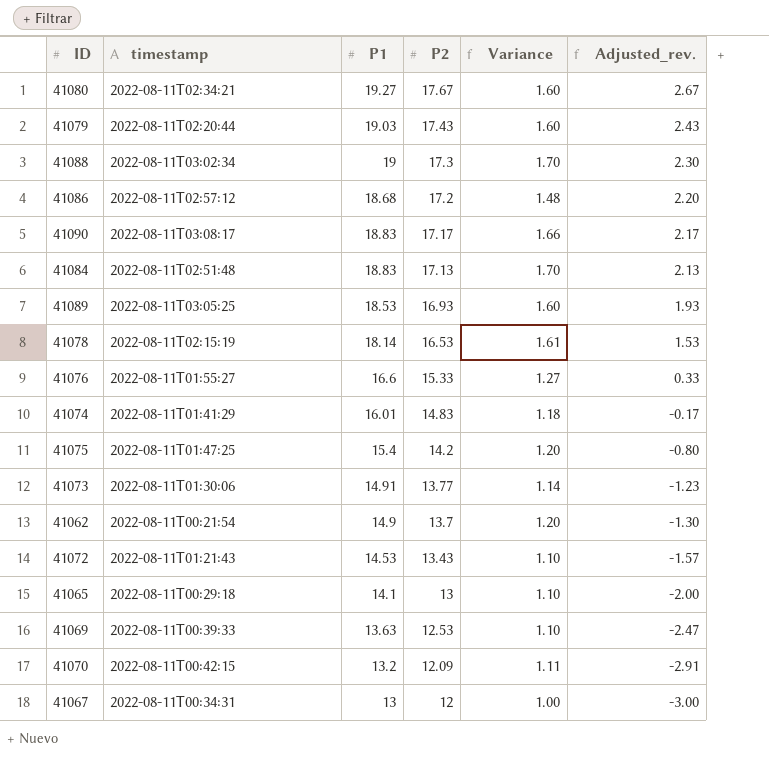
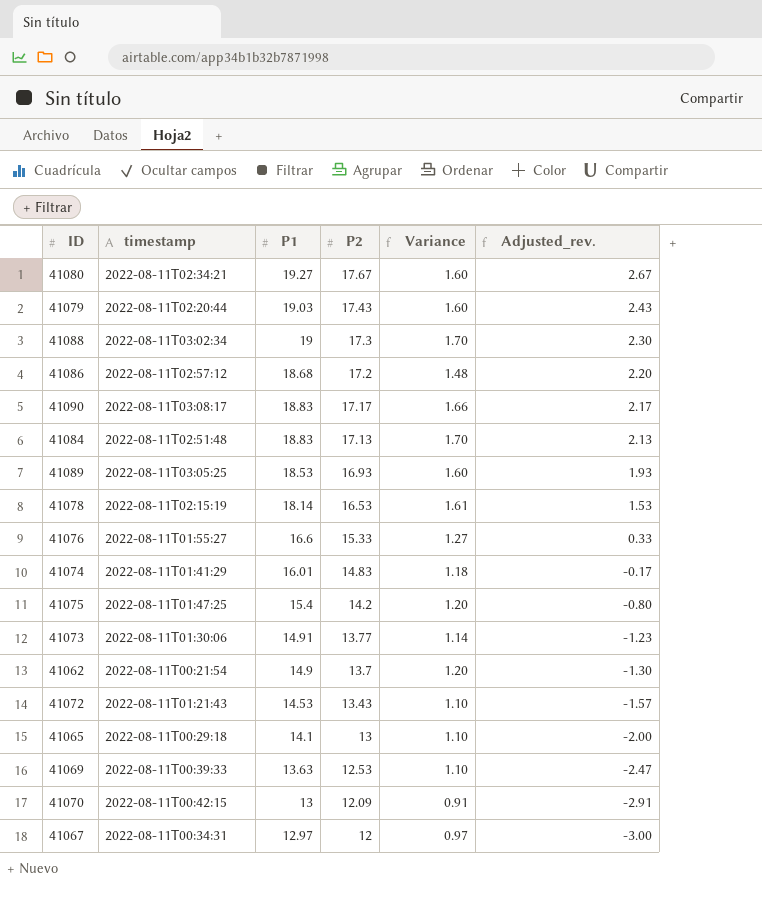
41070 | P1: 13.2 -> 13
41070 | Variance: 1.11 -> 0.91
41067 | P1: 13 -> 12.97
41067 | Variance: 1.00 -> 0.97

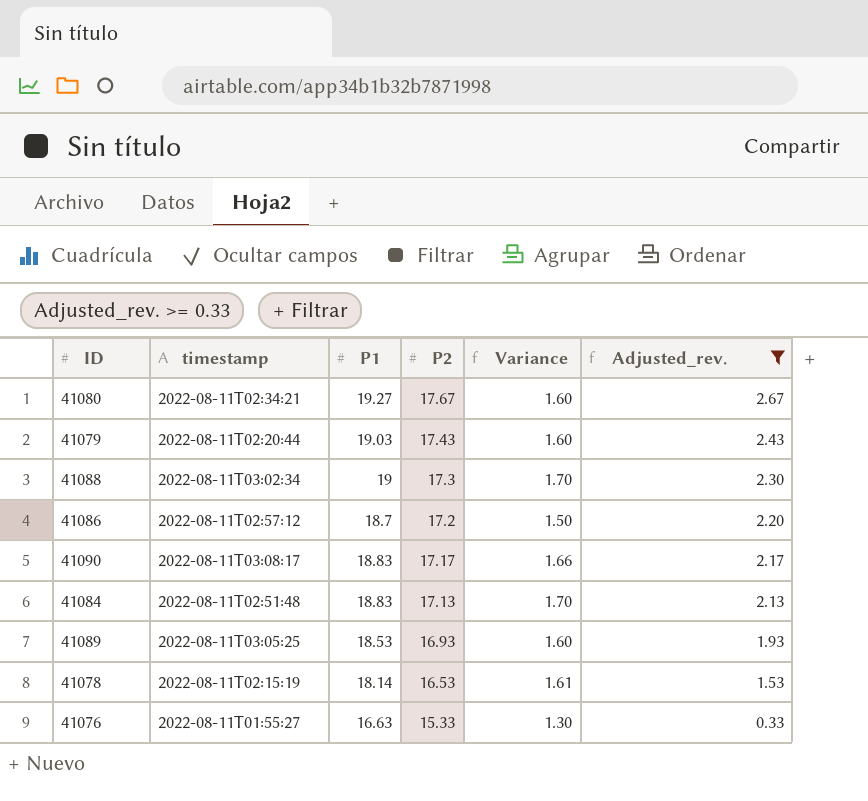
filter: none -> Adjusted_rev. >= 0.33
41086 | P1: 18.68 -> 18.7
41086 | Variance: 1.48 -> 1.50
41076 | P1: 16.6 -> 16.63
41076 | Variance: 1.27 -> 1.30

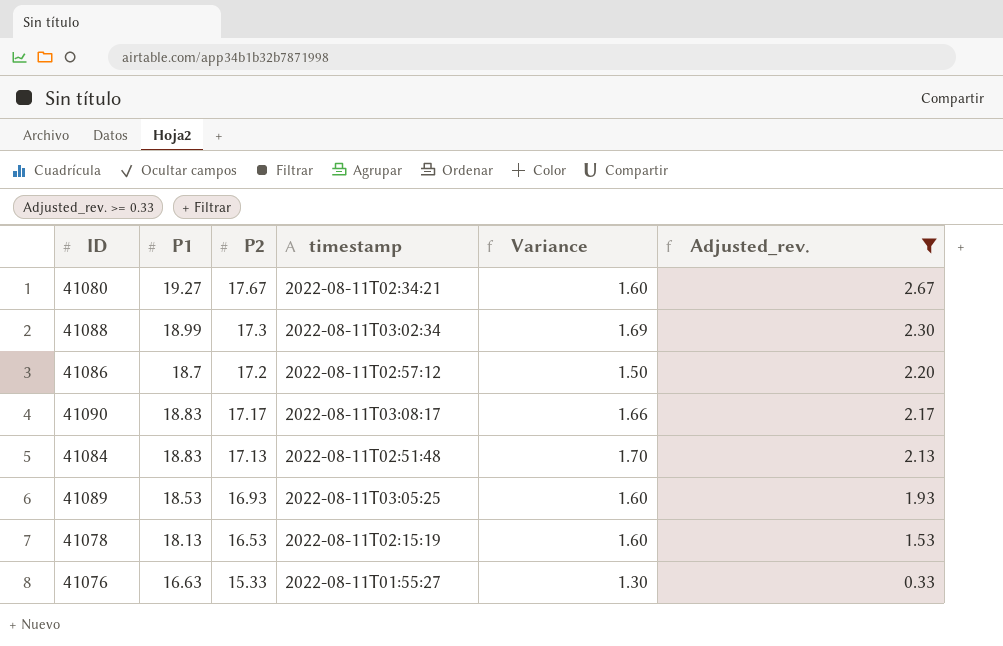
column timestamp | position: 2 -> 4
row 41079: 2022-08-11T02:20:44 | 19.03 | 17.43 | 1.60 | 2.43 -> none
41088 | P1: 19 -> 18.99
41088 | Variance: 1.70 -> 1.69
41078 | P1: 18.14 -> 18.13
41078 | Variance: 1.61 -> 1.60

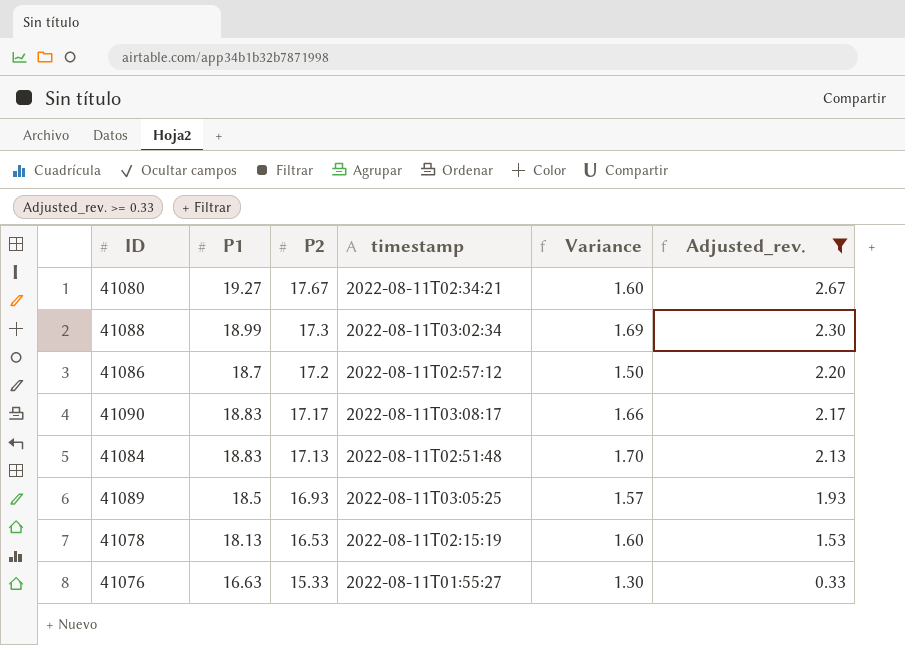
41089 | P1: 18.53 -> 18.5
41089 | Variance: 1.60 -> 1.57

